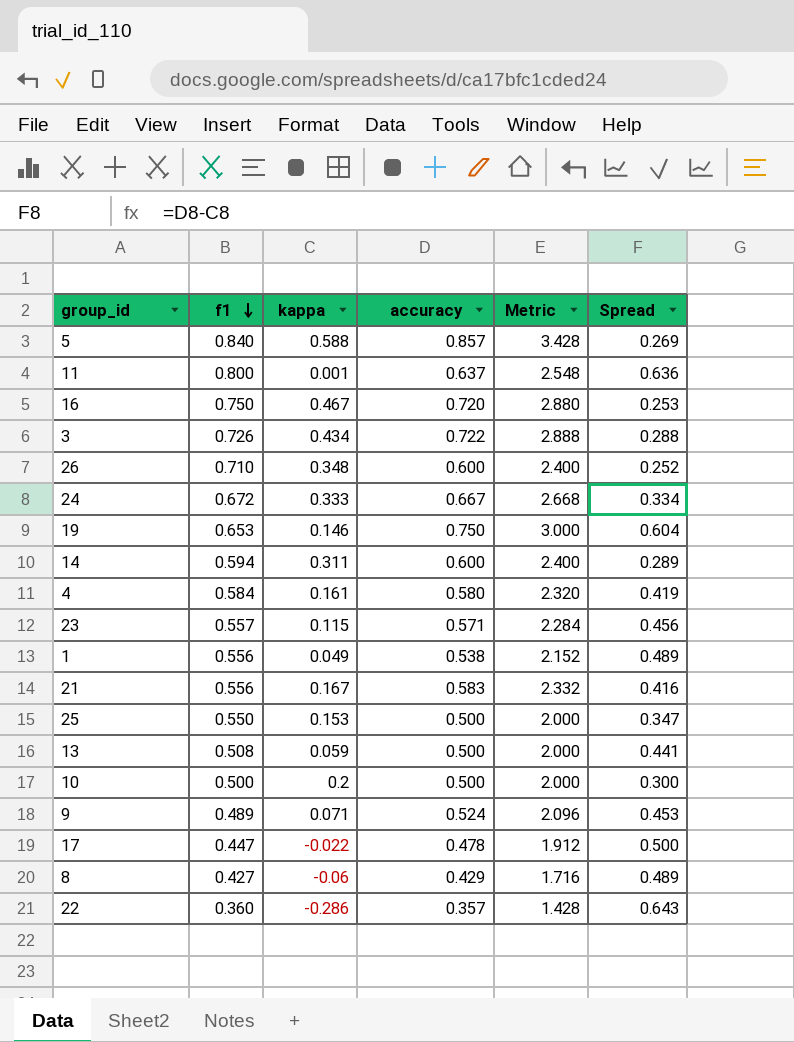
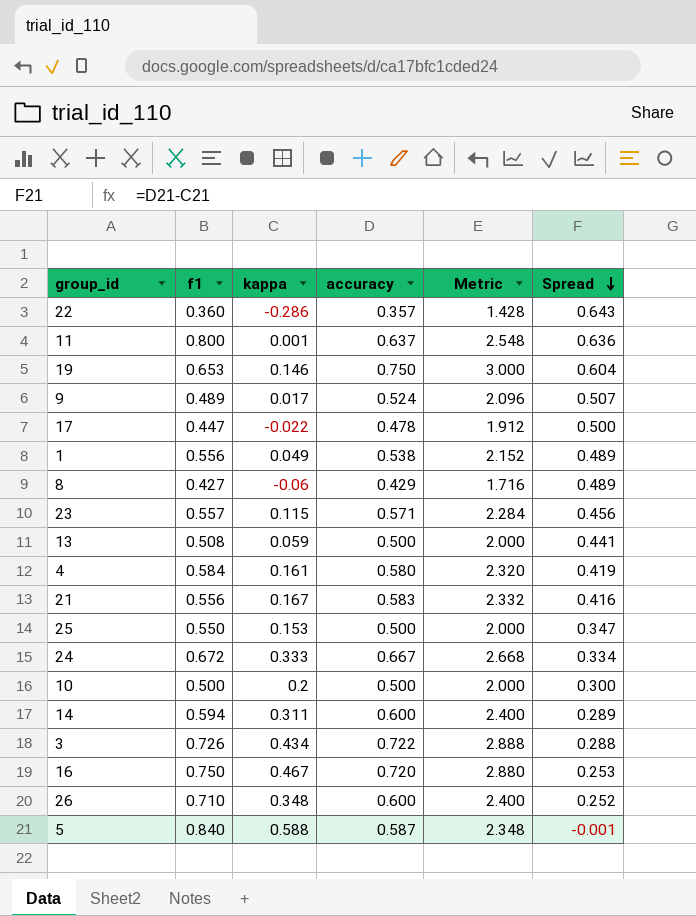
row order: f1 descending -> Spread descending
9 | kappa: 0.071 -> 0.017
9 | Spread: 0.453 -> 0.507
5 | accuracy: 0.857 -> 0.587
5 | Metric: 3.428 -> 2.348
5 | Spread: 0.269 -> -0.001

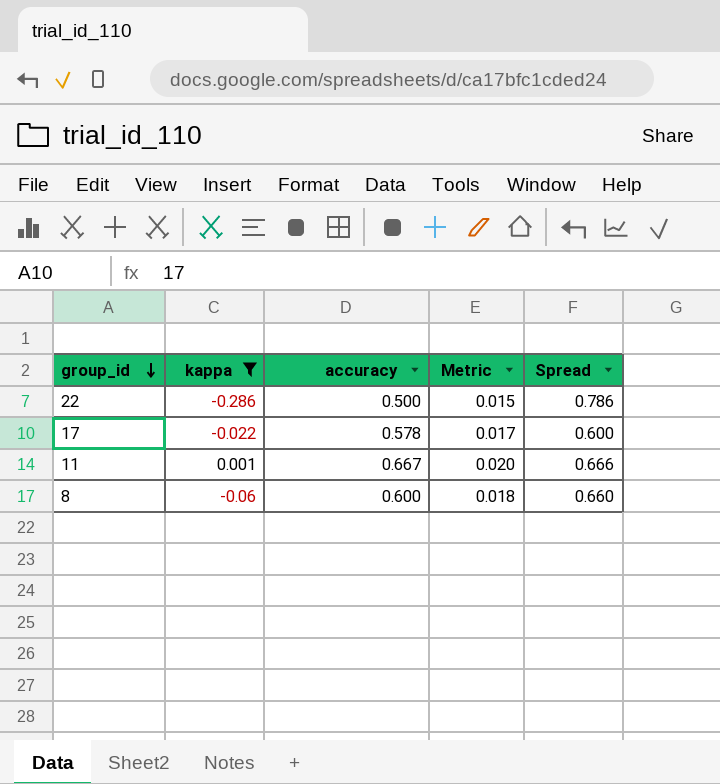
filter: none -> kappa <= 0.001
row order: Spread descending -> group_id descending
column f1 | position: 2 -> none
column Metric | formula: [accuracy] * 4 -> [accuracy] * 0.03
22 | accuracy: 0.357 -> 0.500
22 | Spread: 0.643 -> 0.786
17 | accuracy: 0.478 -> 0.578
17 | Spread: 0.500 -> 0.600
11 | accuracy: 0.637 -> 0.667
11 | Spread: 0.636 -> 0.666
8 | accuracy: 0.429 -> 0.600
8 | Spread: 0.489 -> 0.660

